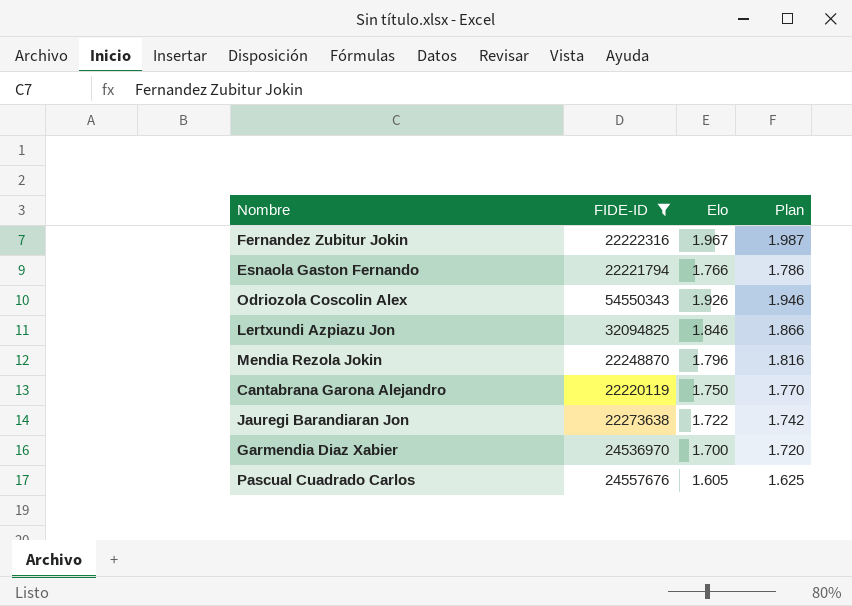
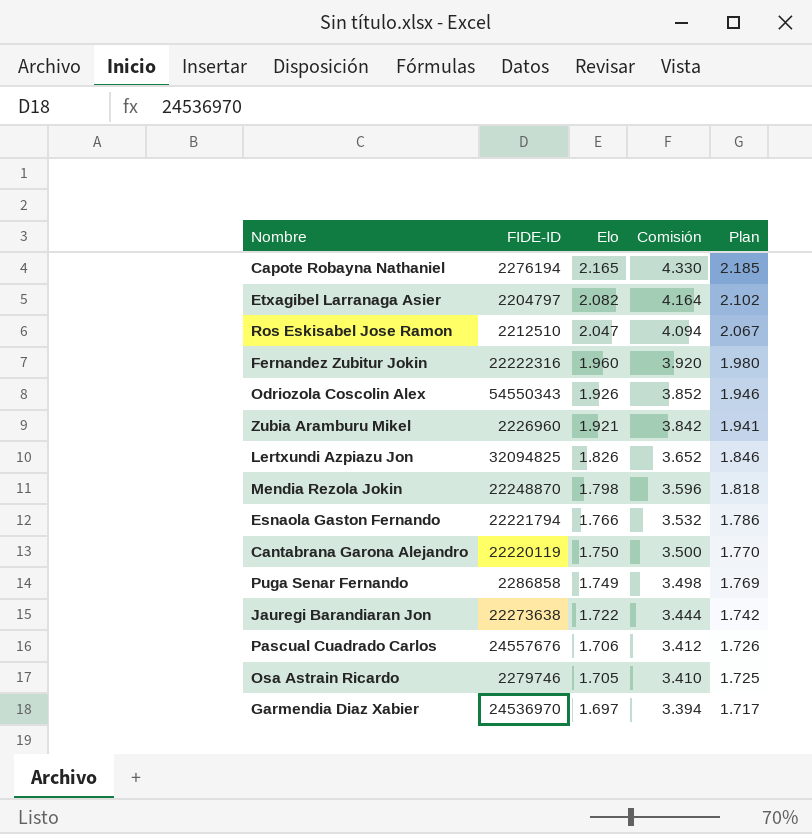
filter: FIDE-ID >= 22220119 -> none
row order: none -> Elo descending
column Comisión | formula: none -> [Elo] * 2
Fernandez Zubitur Jokin | Elo: 1.967 -> 1.960
Fernandez Zubitur Jokin | Plan: 1.987 -> 1.980
Lertxundi Azpiazu Jon | Elo: 1.846 -> 1.826
Lertxundi Azpiazu Jon | Plan: 1.866 -> 1.846
Mendia Rezola Jokin | Elo: 1.796 -> 1.798
Mendia Rezola Jokin | Plan: 1.816 -> 1.818
Pascual Cuadrado Carlos | Elo: 1.605 -> 1.706
Pascual Cuadrado Carlos | Plan: 1.625 -> 1.726
Garmendia Diaz Xabier | Elo: 1.700 -> 1.697
Garmendia Diaz Xabier | Plan: 1.720 -> 1.717

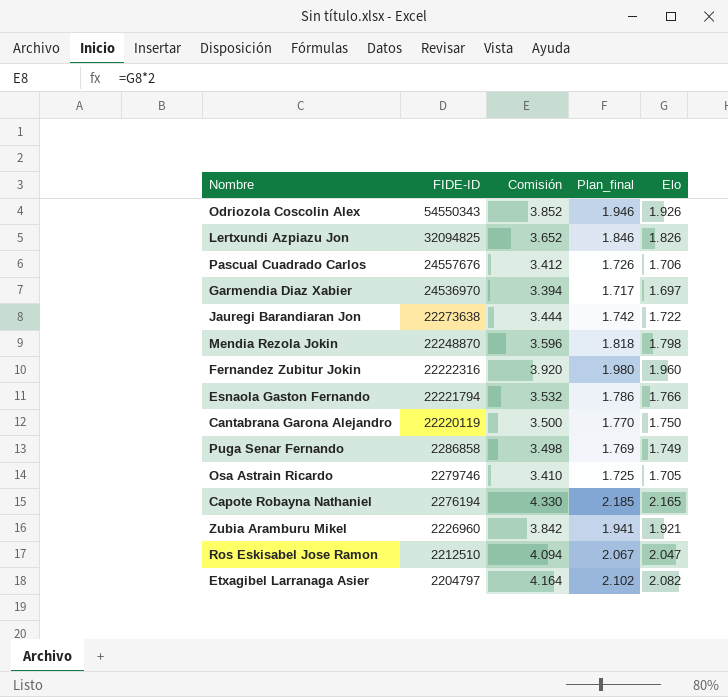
row order: Elo descending -> FIDE-ID descending
column name: Plan -> Plan_final
column Elo | position: 3 -> 5

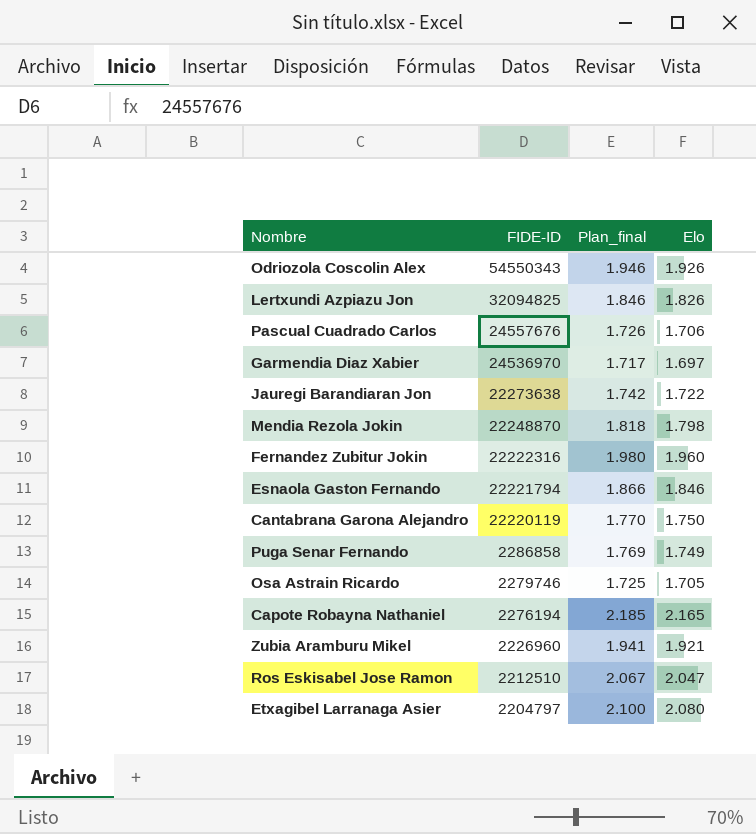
column Comisión | formula: [Elo] * 2 -> none
Esnaola Gaston Fernando | Plan_final: 1.786 -> 1.866
Esnaola Gaston Fernando | Elo: 1.766 -> 1.846
Etxagibel Larranaga Asier | Plan_final: 2.102 -> 2.100
Etxagibel Larranaga Asier | Elo: 2.082 -> 2.080

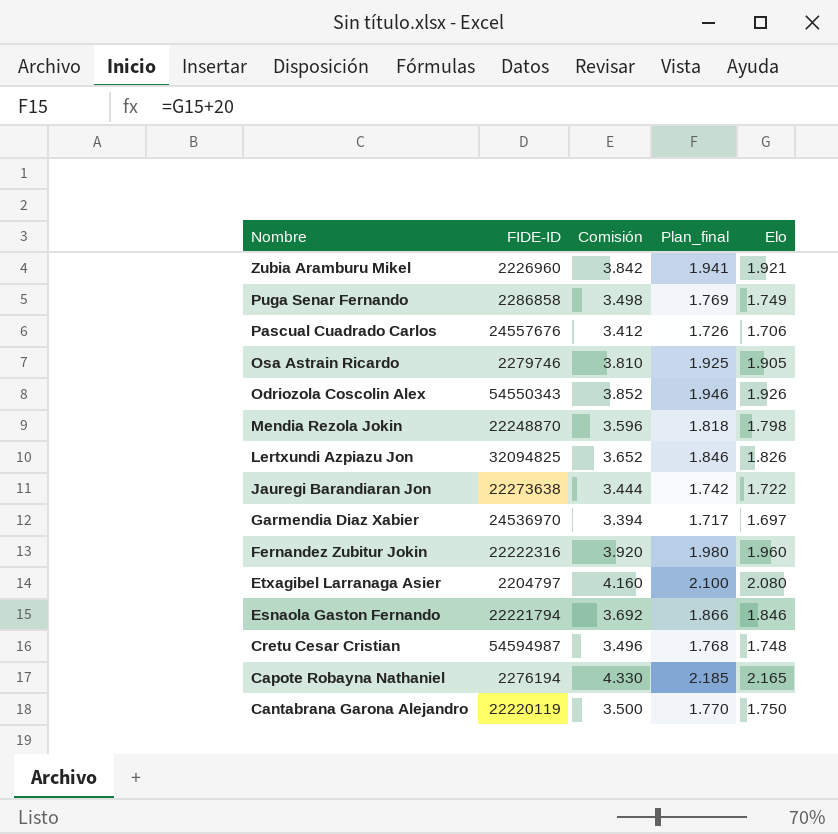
row order: FIDE-ID descending -> Nombre descending
column Comisión | formula: none -> [Elo] * 2
row Ros Eskisabel Jose Ramon: 2212510 | 2.067 | 2.047 -> none
Osa Astrain Ricardo | Plan_final: 1.725 -> 1.925
Osa Astrain Ricardo | Elo: 1.705 -> 1.905
row Cretu Cesar Cristian: none -> 54594987 | 3.496 | 1.768 | 1.748

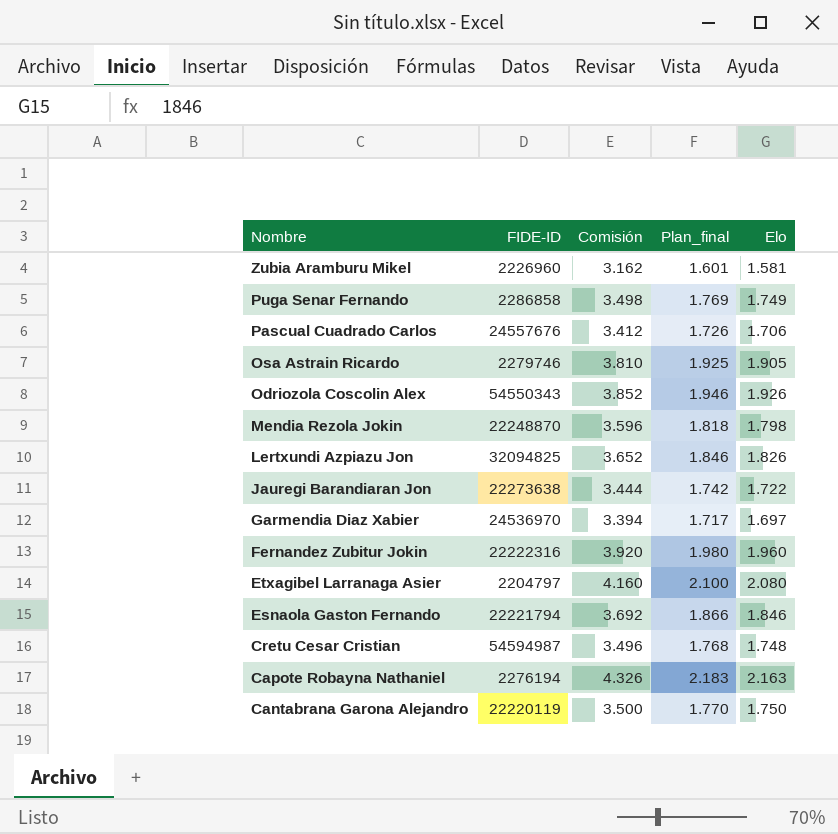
Zubia Aramburu Mikel | Comisión: 3.842 -> 3.162
Zubia Aramburu Mikel | Plan_final: 1.941 -> 1.601
Zubia Aramburu Mikel | Elo: 1.921 -> 1.581
Capote Robayna Nathaniel | Comisión: 4.330 -> 4.326
Capote Robayna Nathaniel | Plan_final: 2.185 -> 2.183
Capote Robayna Nathaniel | Elo: 2.165 -> 2.163

